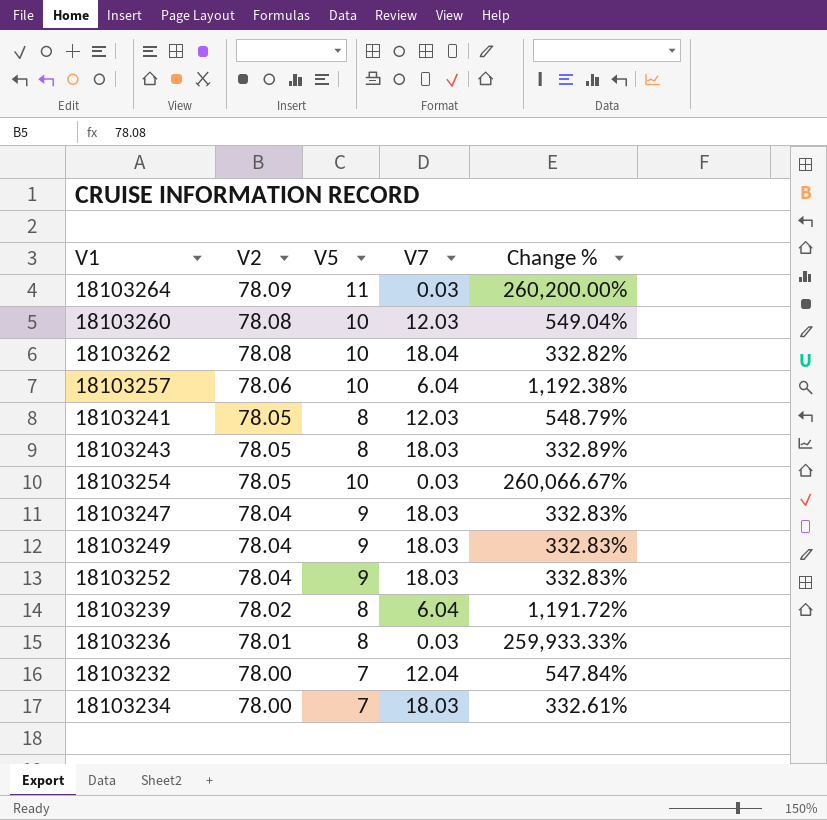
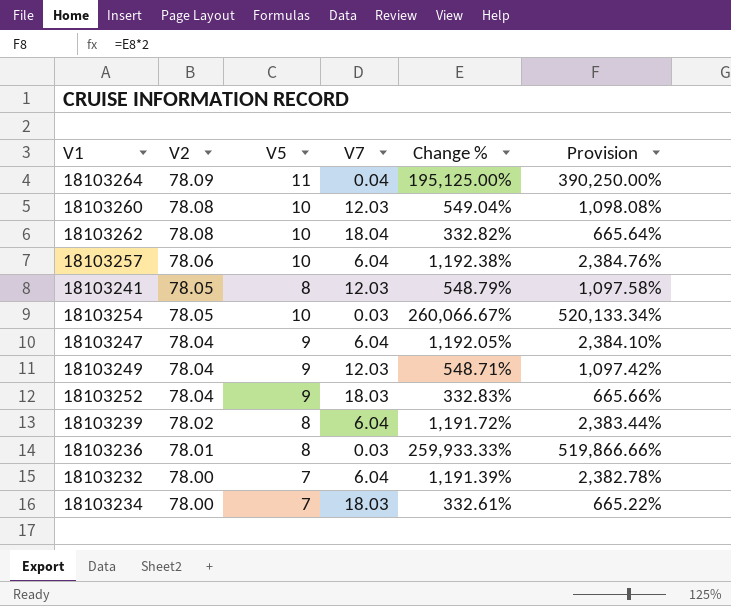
column Provision | formula: none -> [Change %] * 2
row 18103243: 78.05 | 8 | 18.03 | 332.89% -> none
18103264 | V7: 0.03 -> 0.04
18103264 | Change %: 260,200.00% -> 195,125.00%
18103247 | V7: 18.03 -> 6.04
18103247 | Change %: 332.83% -> 1,192.05%
18103249 | V7: 18.03 -> 12.03
18103249 | Change %: 332.83% -> 548.71%
18103232 | V7: 12.04 -> 6.04
18103232 | Change %: 547.84% -> 1,191.39%

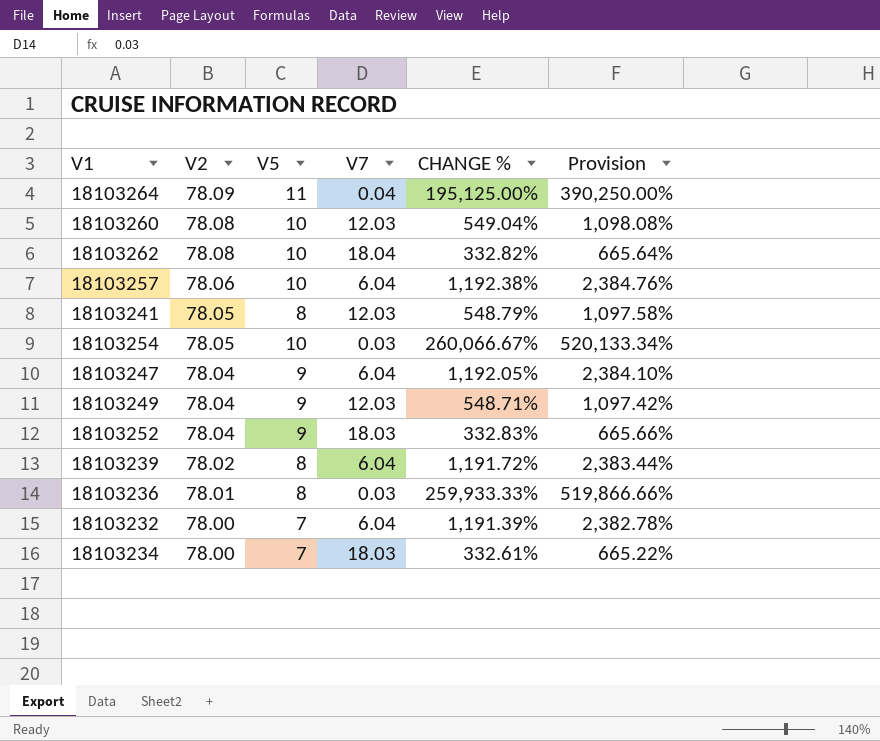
column name: Change % -> CHANGE %

